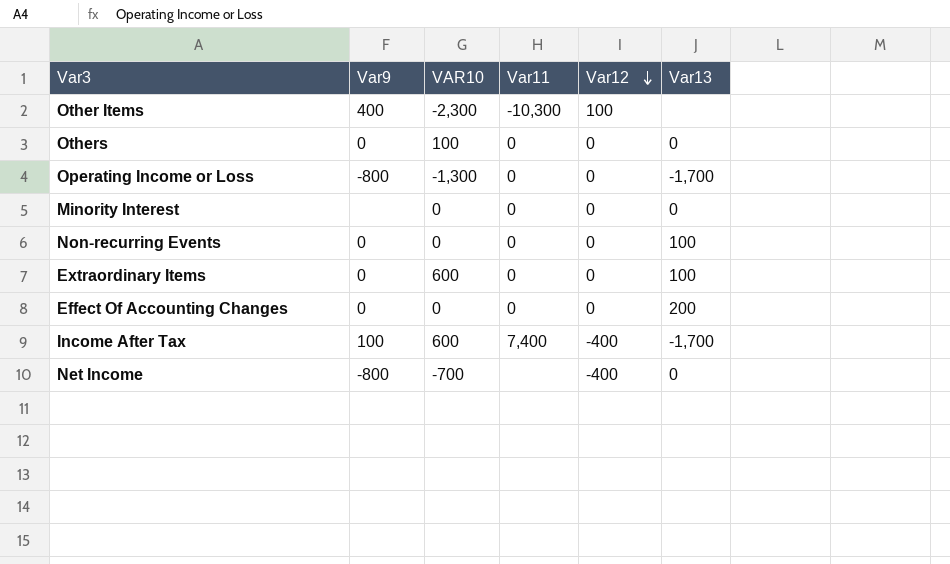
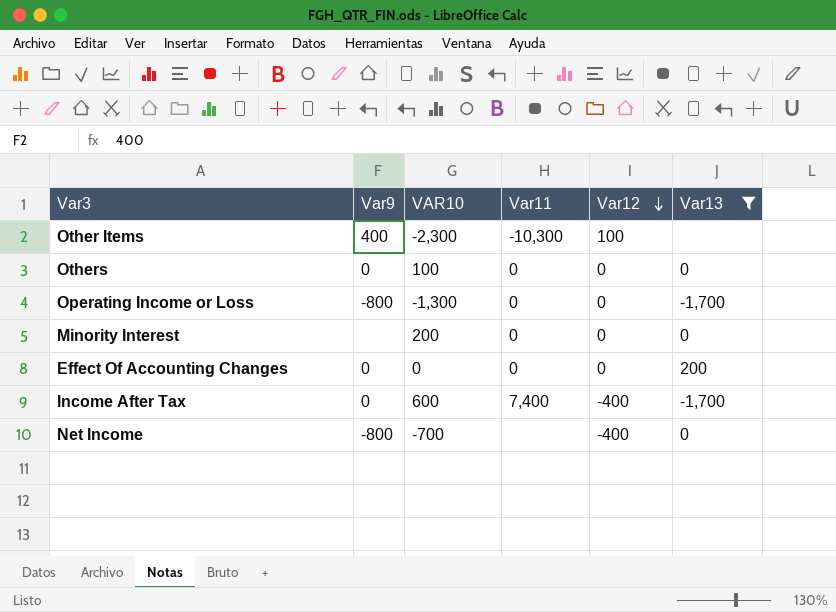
filter: none -> Var13 != 100
Minority Interest | VAR10: 0 -> 200
Income After Tax | Var9: 100 -> 0

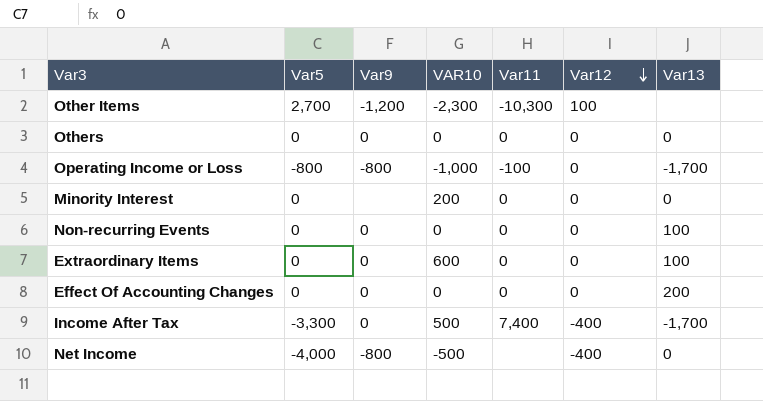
filter: Var13 != 100 -> none
column Var5 | position: none -> 2
Other Items | Var9: 400 -> -1,200
Others | VAR10: 100 -> 0
Operating Income or Loss | VAR10: -1,300 -> -1,000
Operating Income or Loss | Var11: 0 -> -100
Income After Tax | VAR10: 600 -> 500
Net Income | VAR10: -700 -> -500

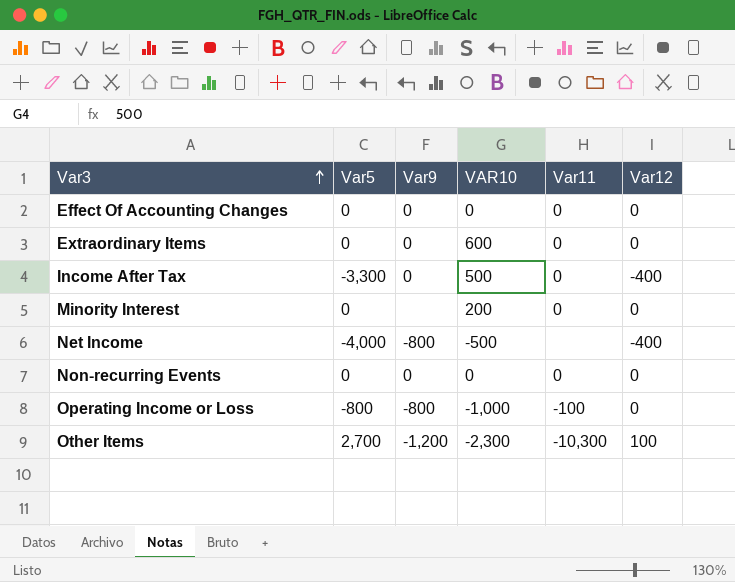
row order: Var12 descending -> Var3 ascending
column Var13 | position: 7 -> none
row Others: 0 | 0 | 0 | 0 | 0 | 0 -> none
Income After Tax | Var11: 7,400 -> 0

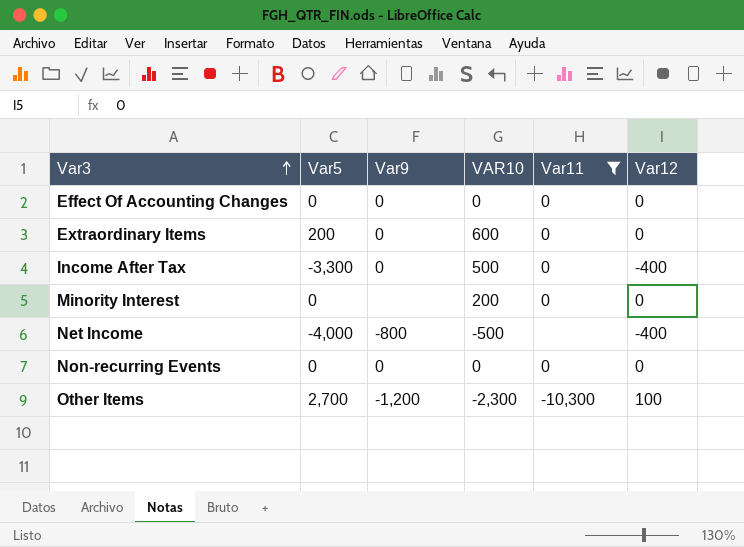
filter: none -> Var11 != -100
Extraordinary Items | Var5: 0 -> 200

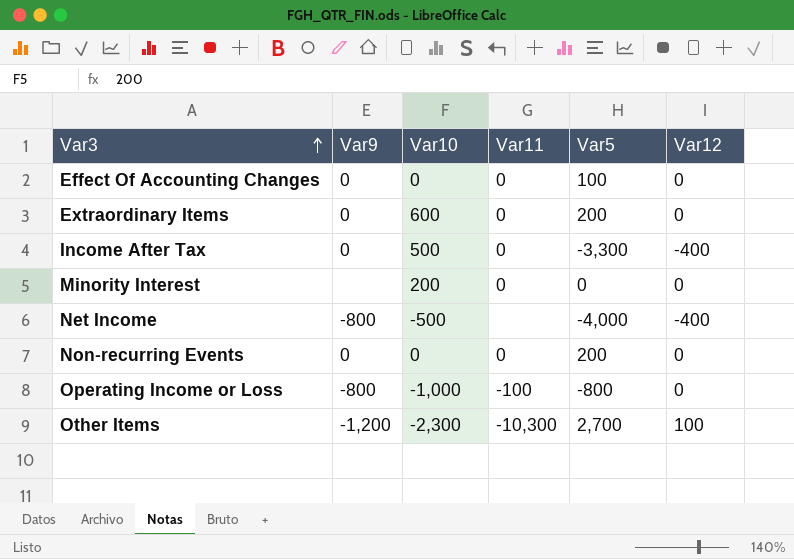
filter: Var11 != -100 -> none
column name: VAR10 -> Var10
column Var5 | position: 2 -> 5
Effect Of Accounting Changes | Var5: 0 -> 100
Non-recurring Events | Var5: 0 -> 200

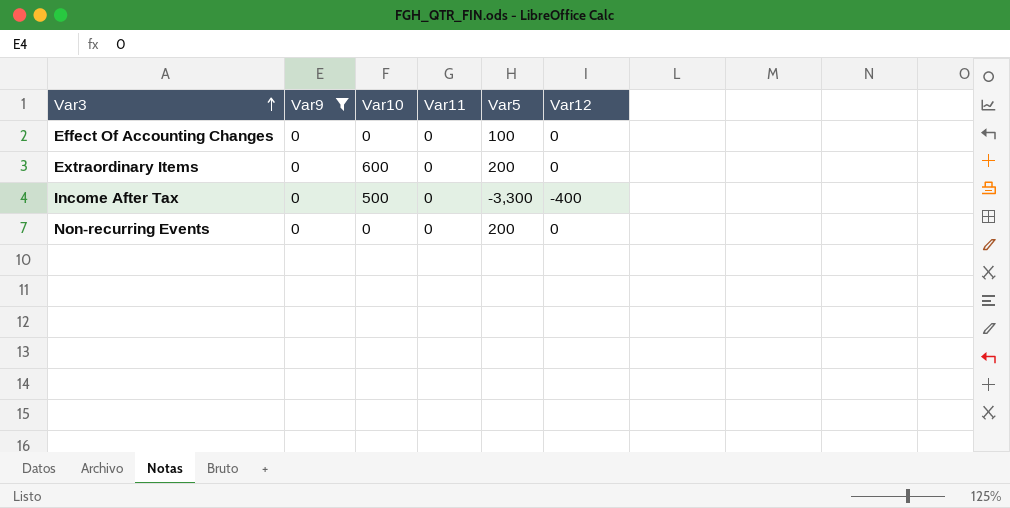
filter: none -> Var9 = 0

